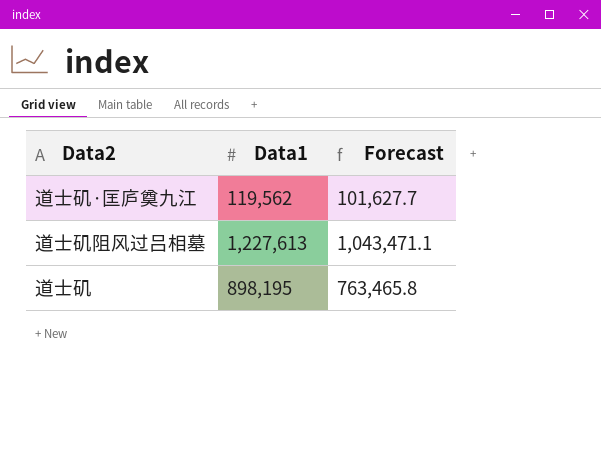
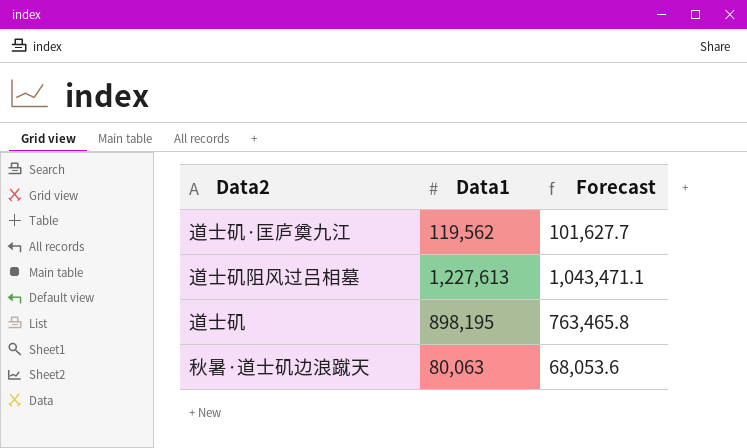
row 秋暑·道士矶边浪蹴天: none -> 80,063 | 68,053.6

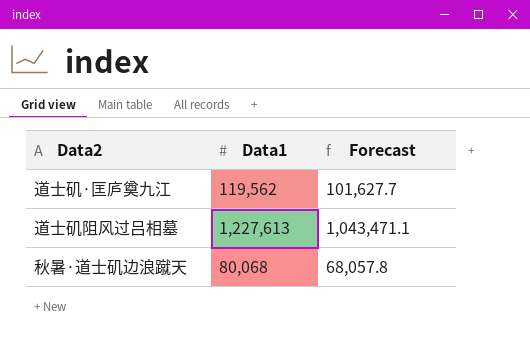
row 道士矶: 898,195 | 763,465.8 -> none
秋暑·道士矶边浪蹴天 | Data1: 80,063 -> 80,068
秋暑·道士矶边浪蹴天 | Forecast: 68,053.6 -> 68,057.8

